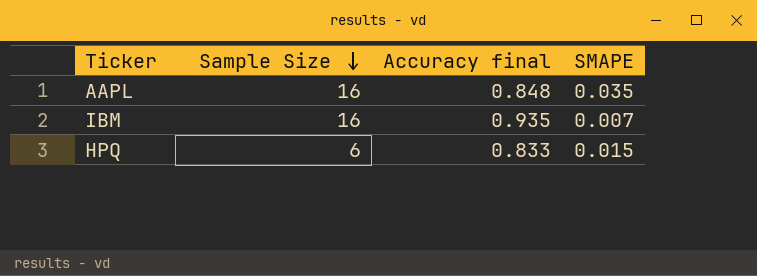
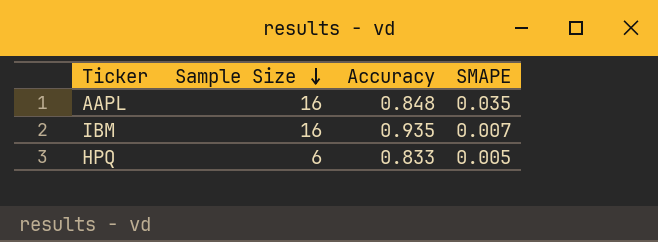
column name: Accuracy final -> Accuracy
HPQ | SMAPE: 0.015 -> 0.005

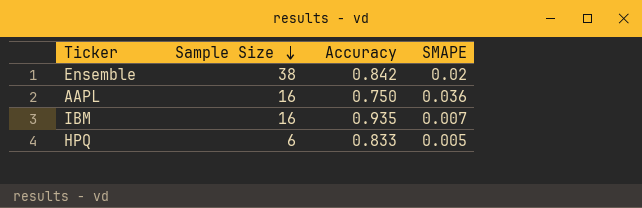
row Ensemble: none -> 38 | 0.842 | 0.02
AAPL | Accuracy: 0.848 -> 0.750
AAPL | SMAPE: 0.035 -> 0.036

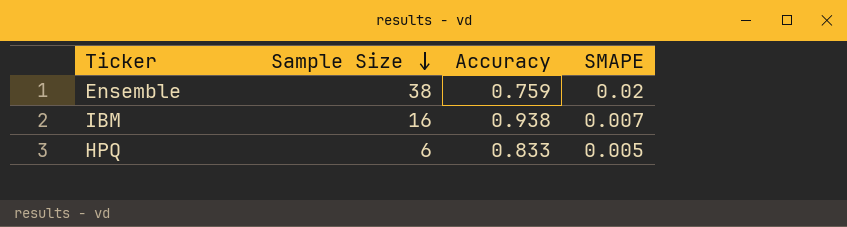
row AAPL: 16 | 0.750 | 0.036 -> none
Ensemble | Accuracy: 0.842 -> 0.759
IBM | Accuracy: 0.935 -> 0.938

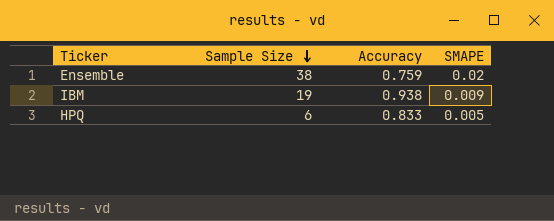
IBM | Sample Size: 16 -> 19
IBM | SMAPE: 0.007 -> 0.009

